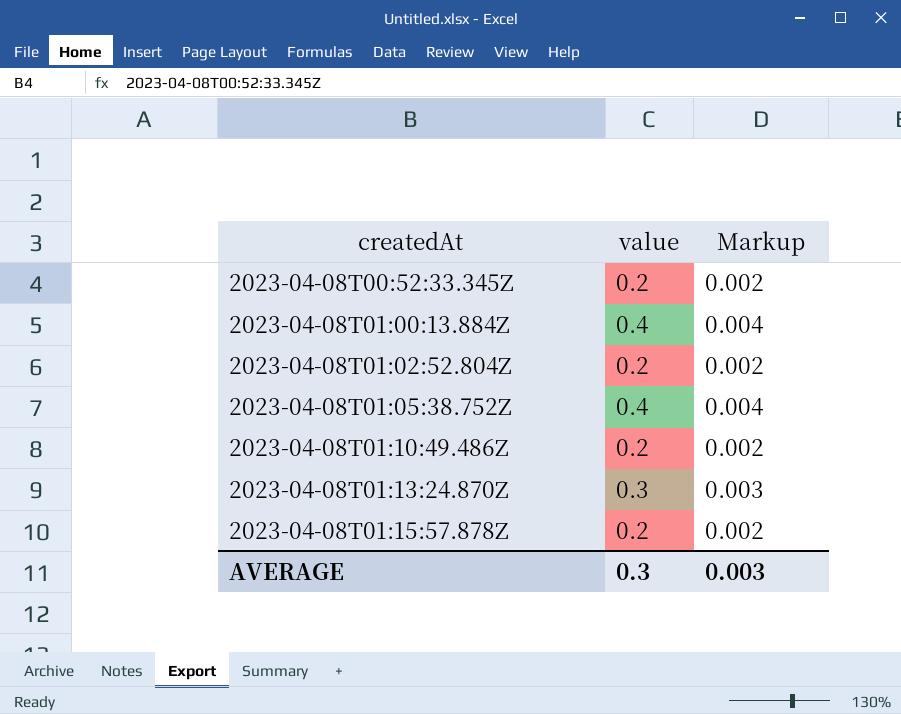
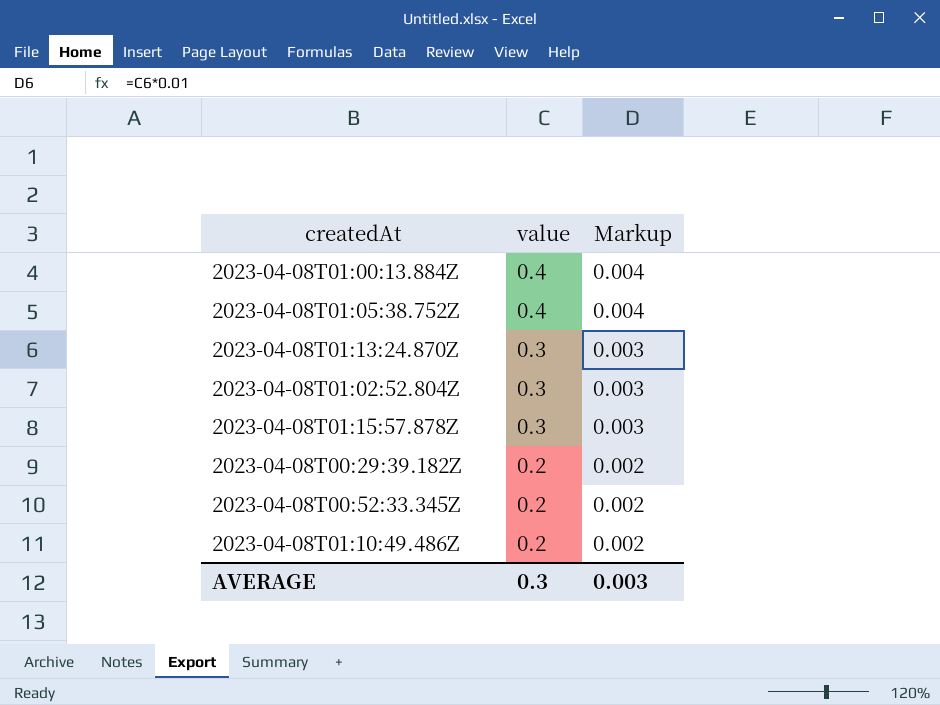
row order: createdAt ascending -> value descending
2023-04-08T01:02:52.804Z | value: 0.2 -> 0.3
2023-04-08T01:02:52.804Z | Markup: 0.002 -> 0.003
2023-04-08T01:15:57.878Z | value: 0.2 -> 0.3
2023-04-08T01:15:57.878Z | Markup: 0.002 -> 0.003
row 2023-04-08T00:29:39.182Z: none -> 0.2 | 0.002

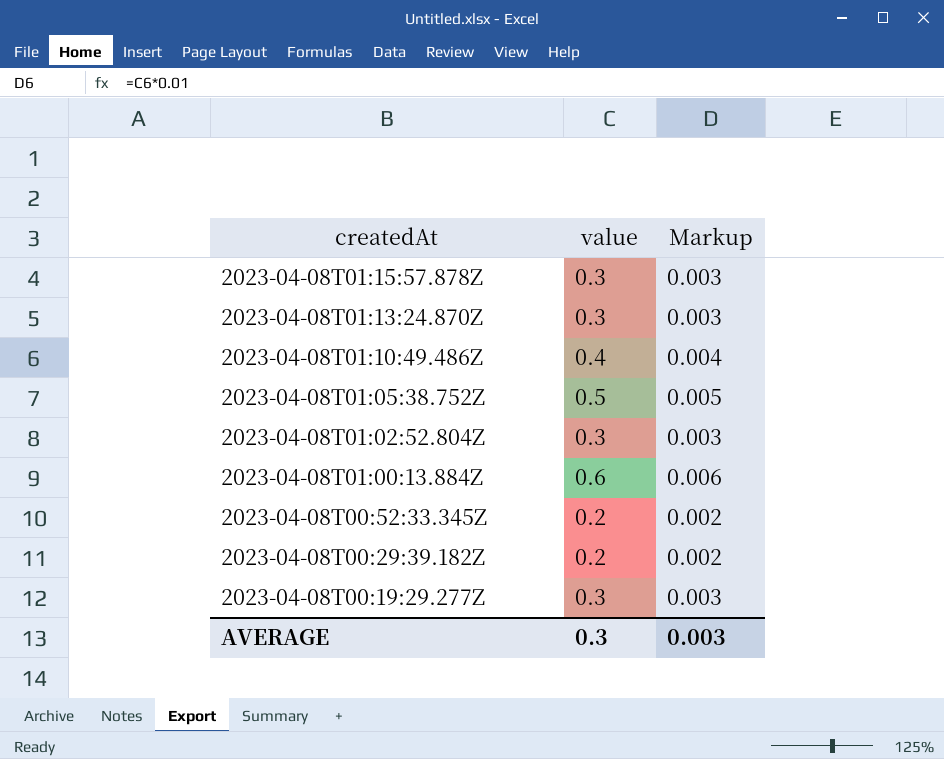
row order: value descending -> createdAt descending
2023-04-08T01:10:49.486Z | value: 0.2 -> 0.4
2023-04-08T01:10:49.486Z | Markup: 0.002 -> 0.004
2023-04-08T01:05:38.752Z | value: 0.4 -> 0.5
2023-04-08T01:05:38.752Z | Markup: 0.004 -> 0.005
2023-04-08T01:00:13.884Z | value: 0.4 -> 0.6
2023-04-08T01:00:13.884Z | Markup: 0.004 -> 0.006
row 2023-04-08T00:19:29.277Z: none -> 0.3 | 0.003

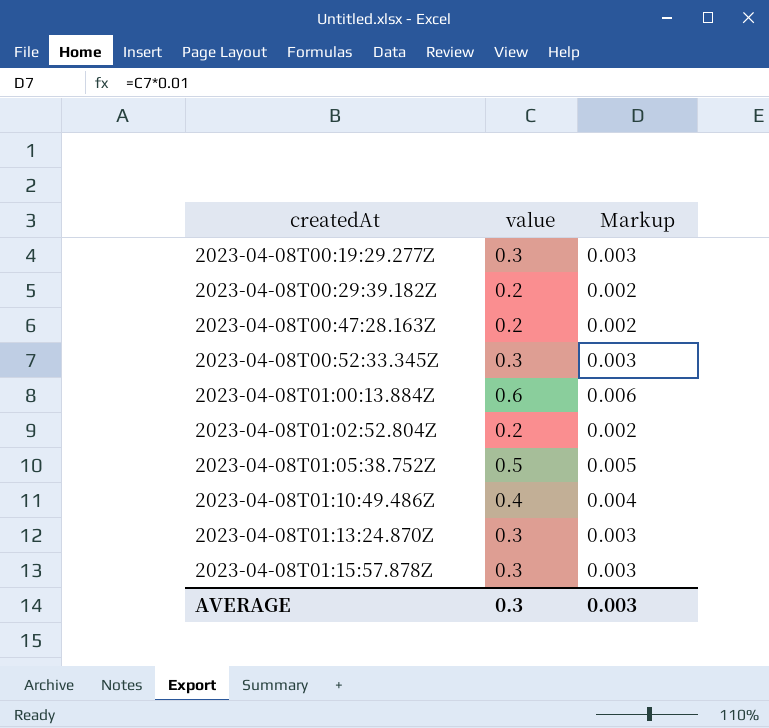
row order: createdAt descending -> createdAt ascending
row 2023-04-08T00:47:28.163Z: none -> 0.2 | 0.002
2023-04-08T00:52:33.345Z | value: 0.2 -> 0.3
2023-04-08T00:52:33.345Z | Markup: 0.002 -> 0.003
2023-04-08T01:02:52.804Z | value: 0.3 -> 0.2
2023-04-08T01:02:52.804Z | Markup: 0.003 -> 0.002

